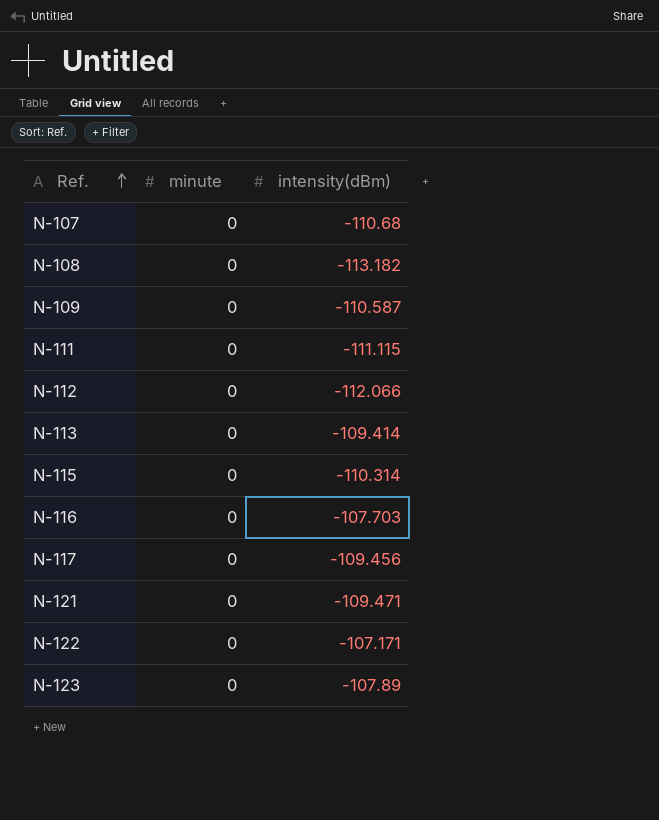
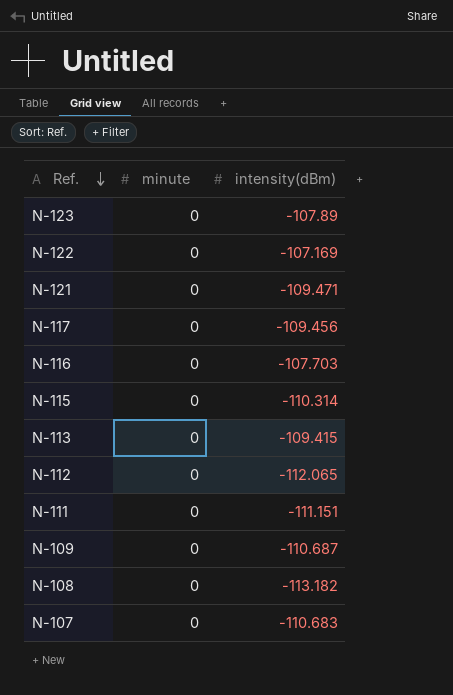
row order: Ref. ascending -> Ref. descending
N-122 | intensity(dBm): -107.171 -> -107.169
N-113 | intensity(dBm): -109.414 -> -109.415
N-112 | intensity(dBm): -112.066 -> -112.065
N-111 | intensity(dBm): -111.115 -> -111.151
N-109 | intensity(dBm): -110.587 -> -110.687
N-107 | intensity(dBm): -110.68 -> -110.683

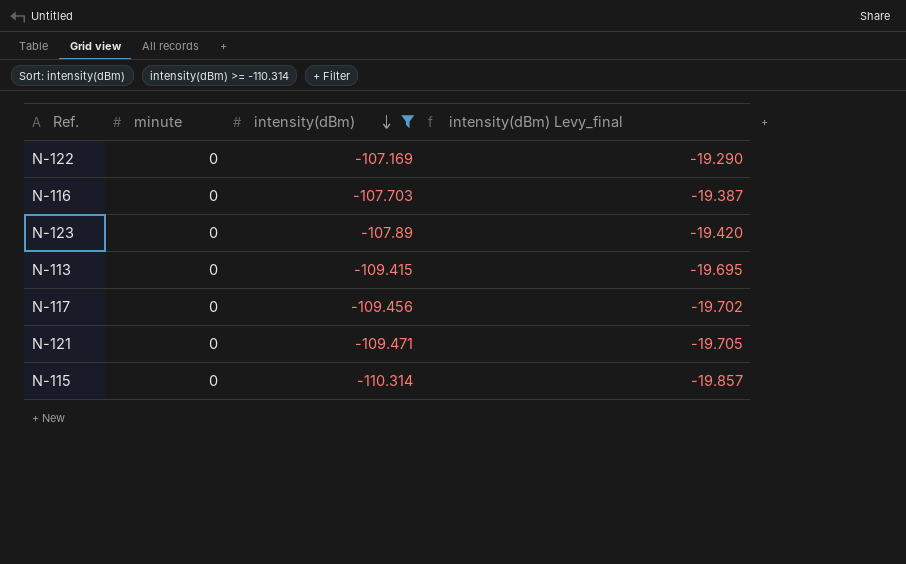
filter: none -> intensity(dBm) >= -110.314
row order: Ref. descending -> intensity(dBm) descending
column intensity(dBm) Levy_final | formula: none -> [intensity(dBm)] * 0.18

